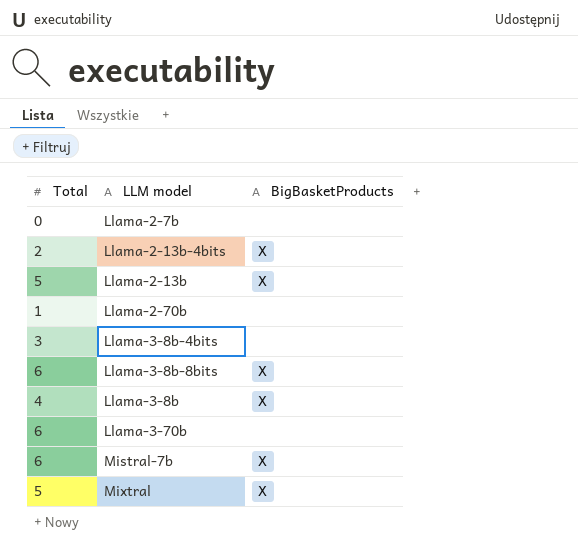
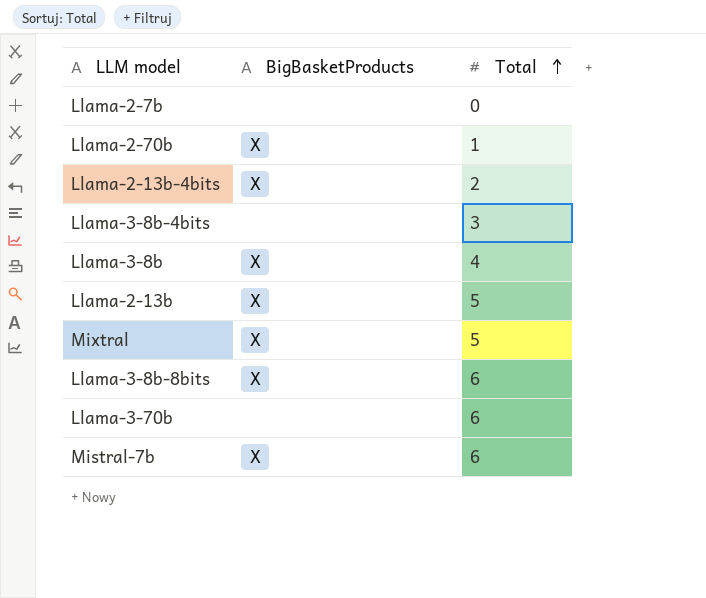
row order: none -> Total ascending
column Total | position: 1 -> 3
Llama-2-70b | BigBasketProducts: none -> X

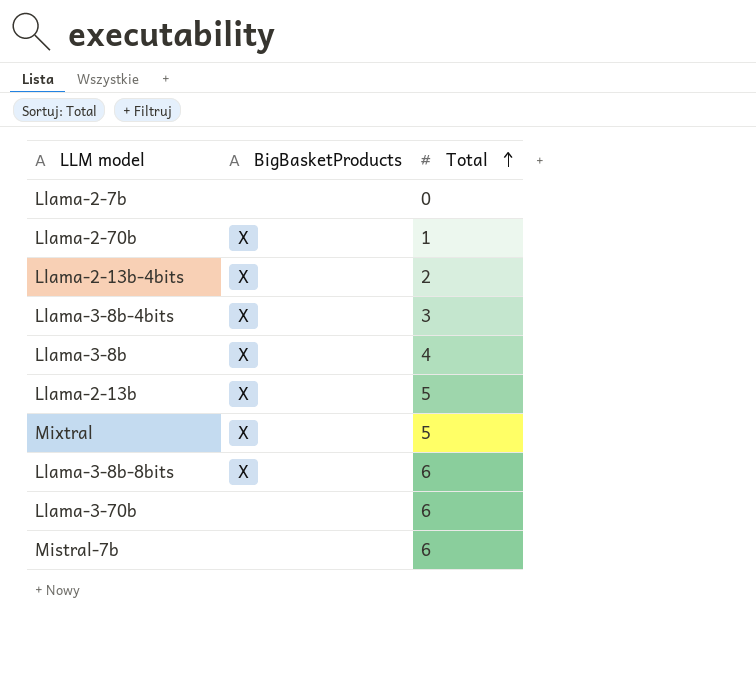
Llama-3-8b-4bits | BigBasketProducts: none -> X
Mistral-7b | BigBasketProducts: X -> none

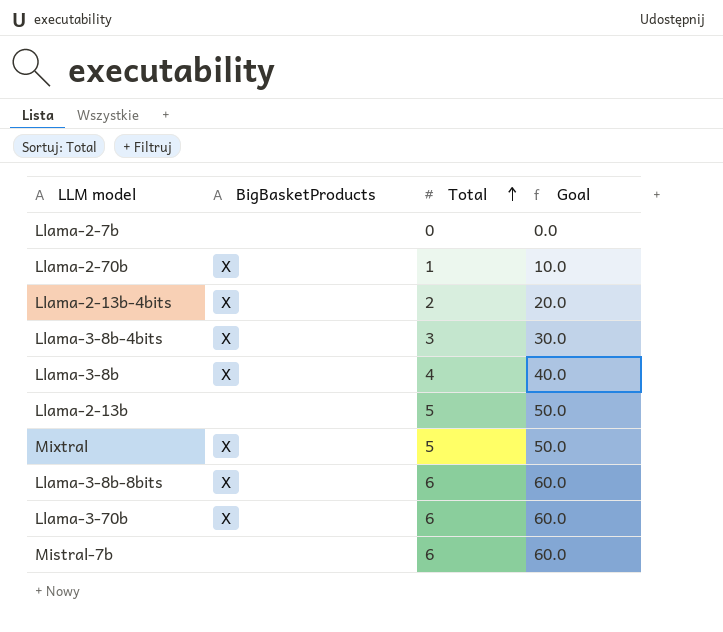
column Goal | formula: none -> [Total] * 10
Llama-2-13b | BigBasketProducts: X -> none
Llama-3-70b | BigBasketProducts: none -> X

